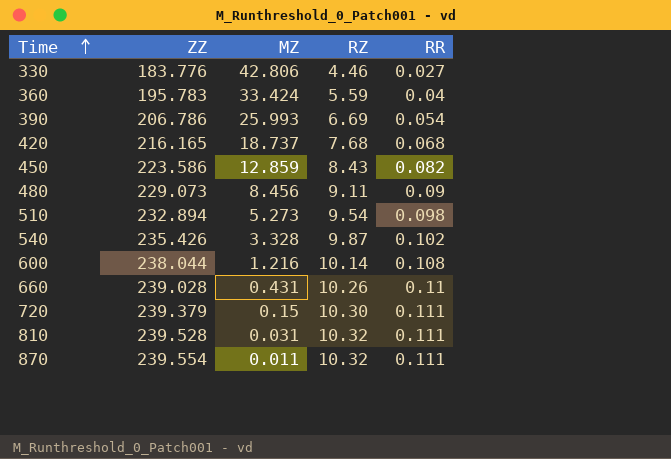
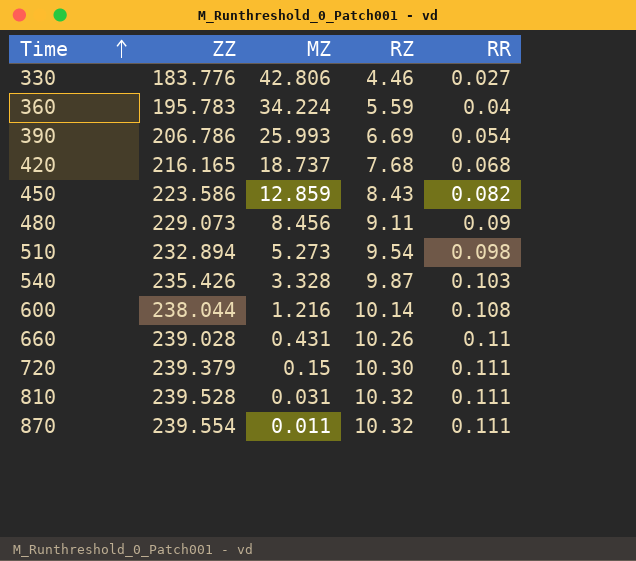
360 | MZ: 33.424 -> 34.224
540 | RR: 0.102 -> 0.103

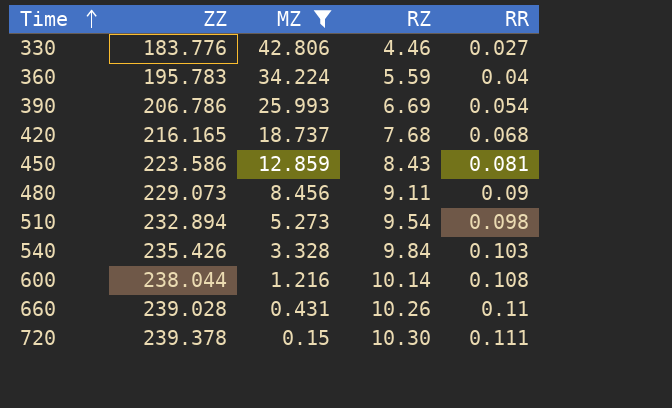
filter: none -> MZ >= 0.15
450 | RR: 0.082 -> 0.081
540 | RZ: 9.87 -> 9.84
720 | ZZ: 239.379 -> 239.378

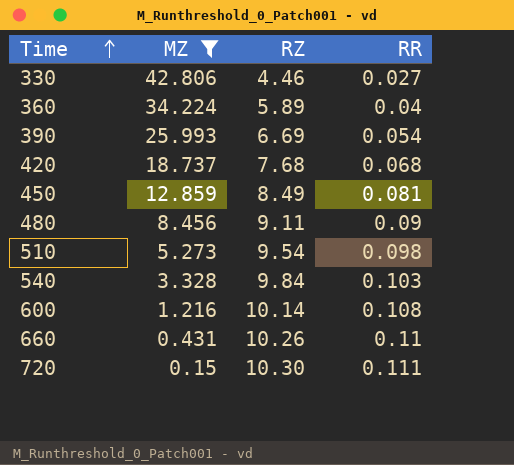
column ZZ | position: 2 -> none
360 | RZ: 5.59 -> 5.89
450 | RZ: 8.43 -> 8.49

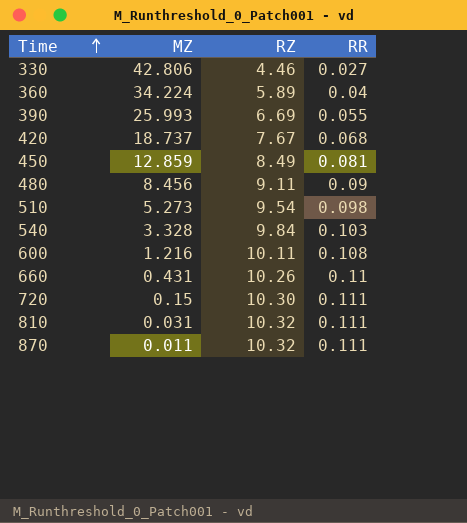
filter: MZ >= 0.15 -> none
390 | RR: 0.054 -> 0.055
420 | RZ: 7.68 -> 7.67
600 | RZ: 10.14 -> 10.11

